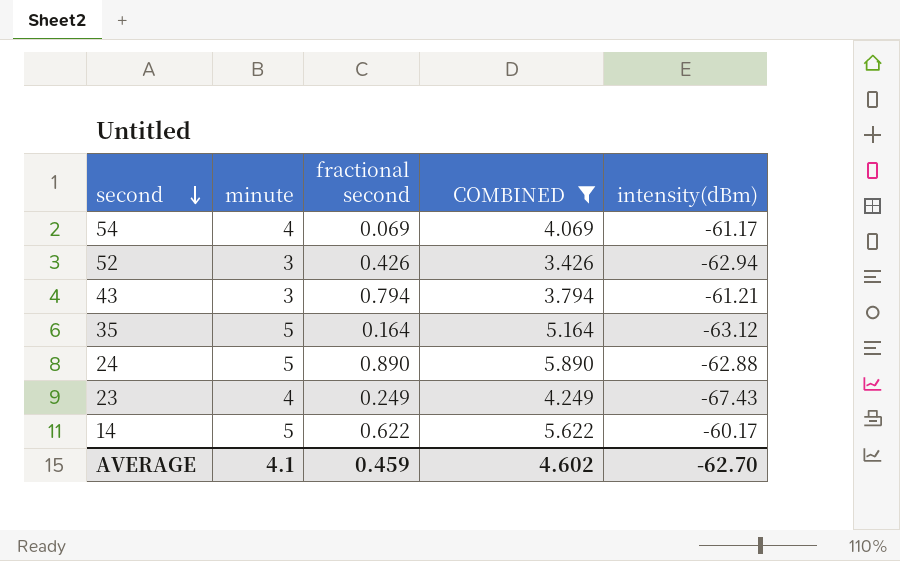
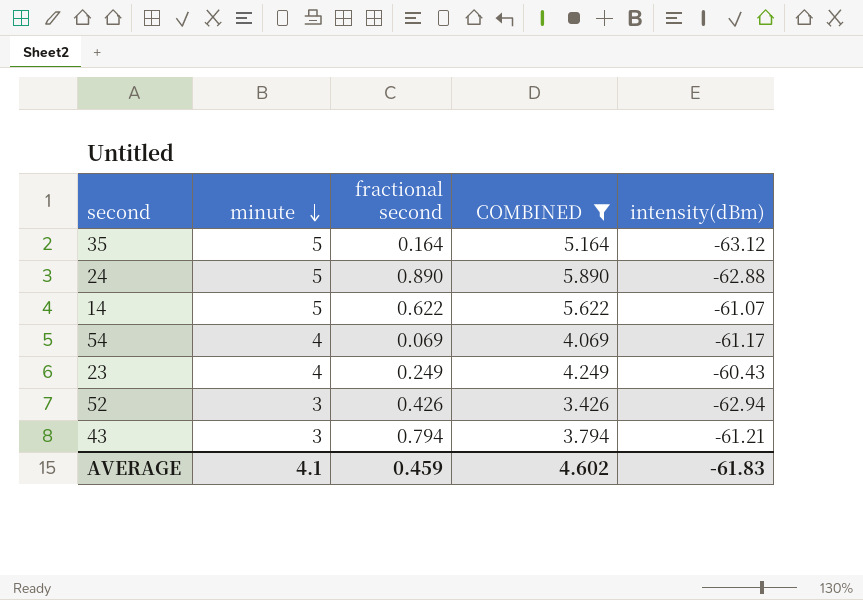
row order: second descending -> minute descending
14 | intensity(dBm): -60.17 -> -61.07
23 | intensity(dBm): -67.43 -> -60.43
AVERAGE | intensity(dBm): -62.70 -> -61.83

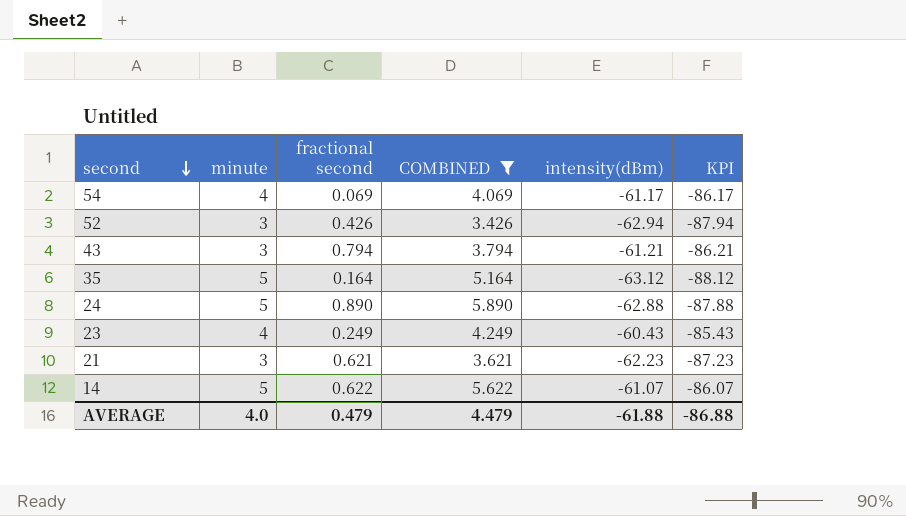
row order: minute descending -> second descending
column KPI | formula: none -> [intensity(dBm)] - 25
row 21: none -> 3 | 0.621 | 3.621 | -62.23 | -87.23
AVERAGE | minute: 4.1 -> 4.0
AVERAGE | fractional second: 0.459 -> 0.479
AVERAGE | COMBINED: 4.602 -> 4.479
AVERAGE | intensity(dBm): -61.83 -> -61.88

